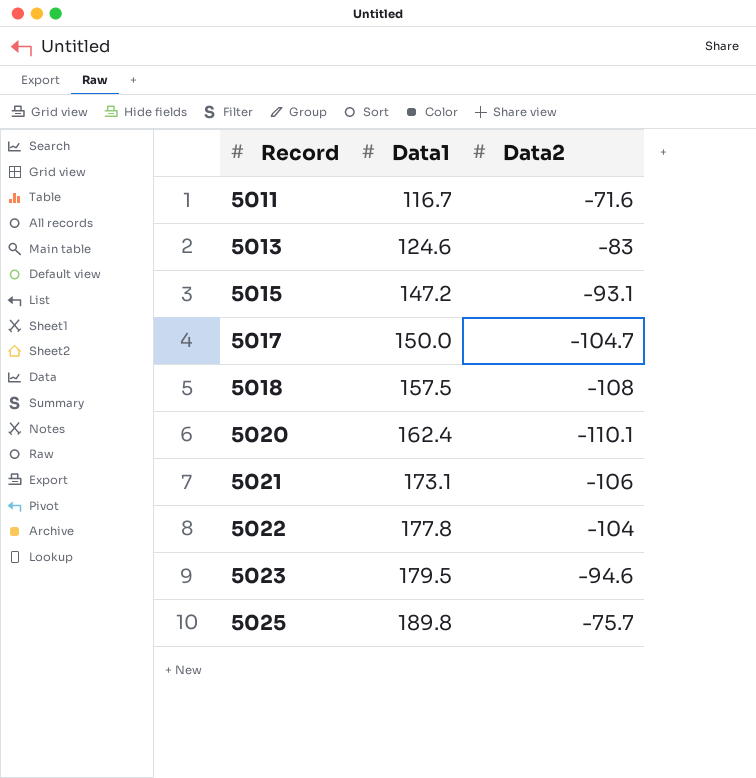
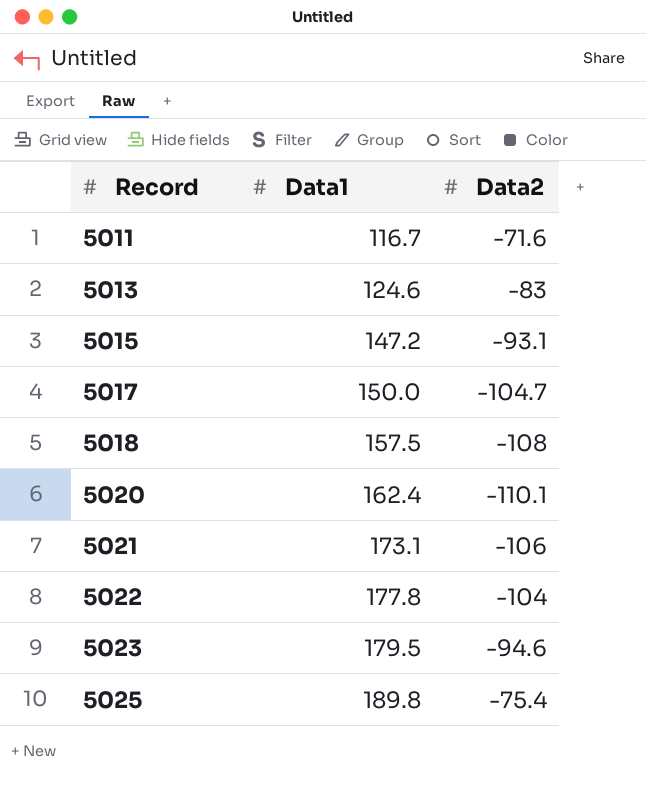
5025 | Data2: -75.7 -> -75.4

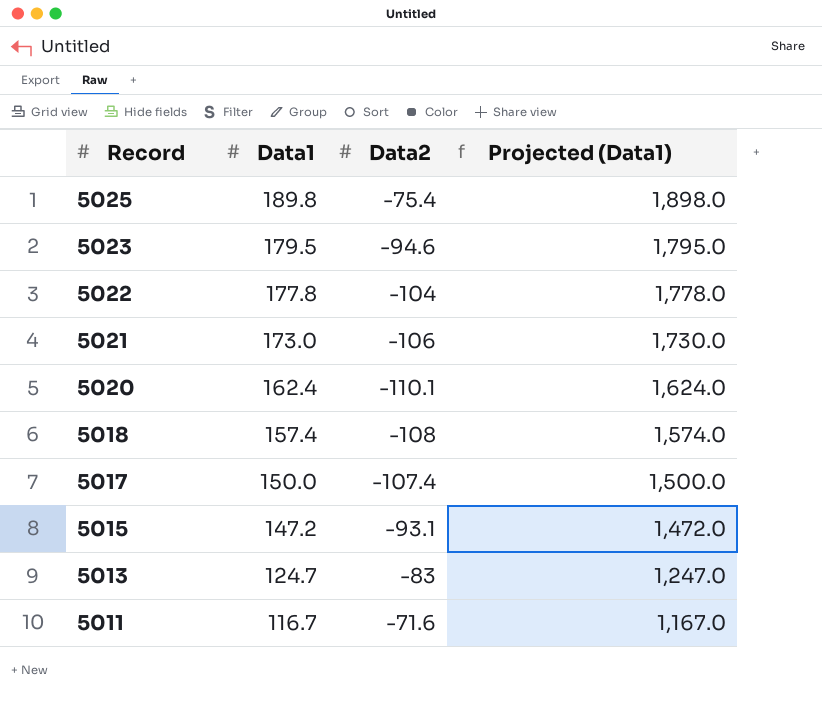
row order: Record ascending -> Record descending
column Projected (Data1) | formula: none -> [Data1] * 10
5021 | Data1: 173.1 -> 173.0
5018 | Data1: 157.5 -> 157.4
5017 | Data2: -104.7 -> -107.4
5013 | Data1: 124.6 -> 124.7

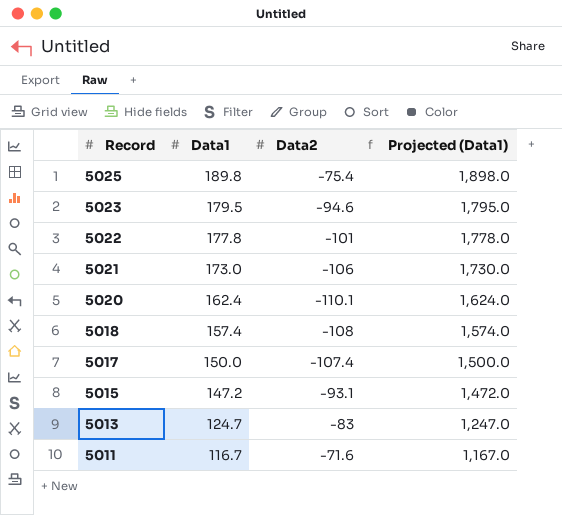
5022 | Data2: -104 -> -101

